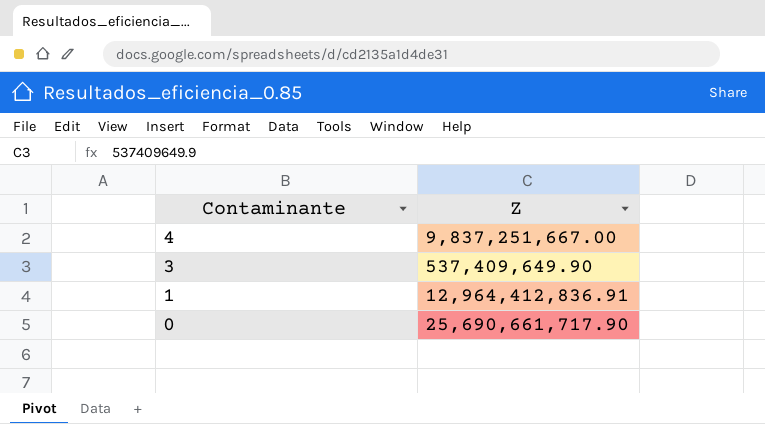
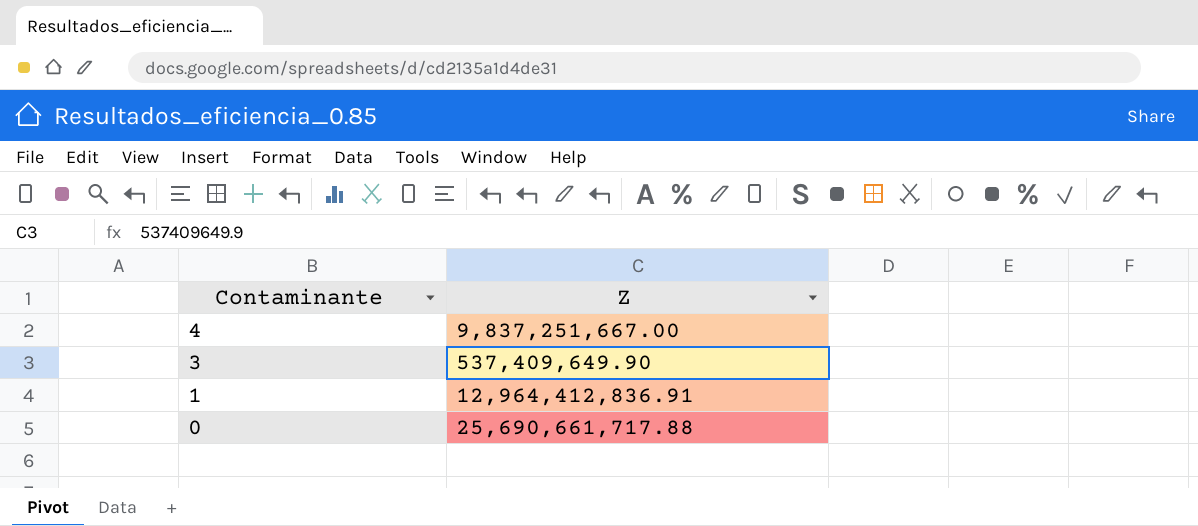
0 | Z: 25,690,661,717.90 -> 25,690,661,717.88

